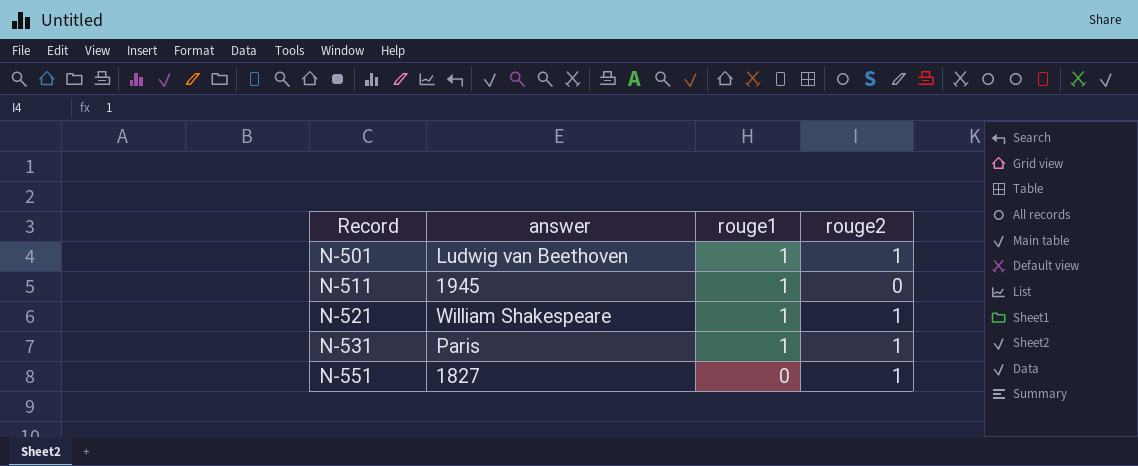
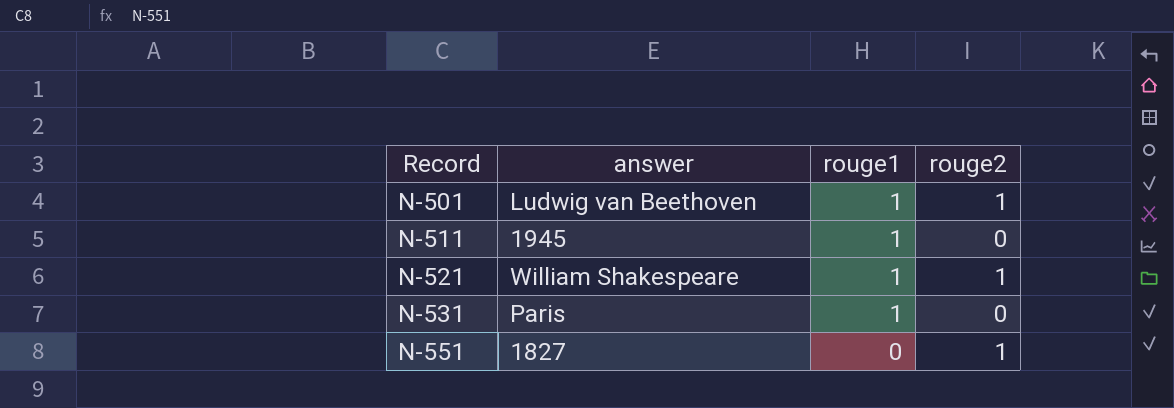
N-531 | rouge2: 1 -> 0

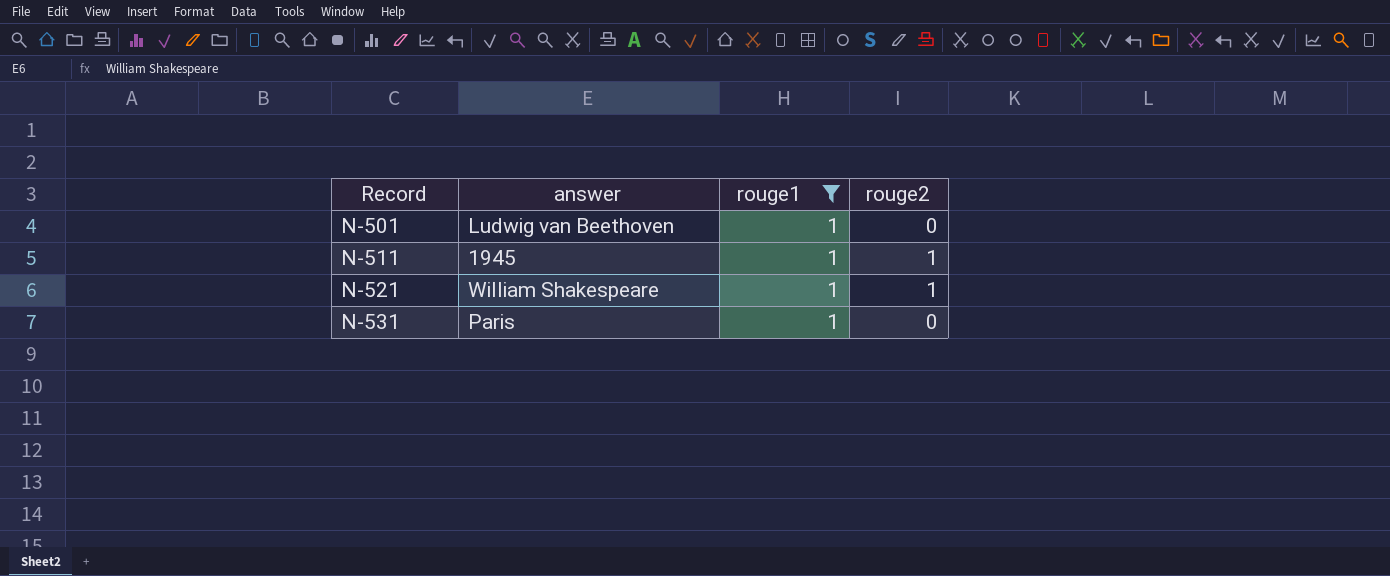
filter: none -> rouge1 = 1
N-501 | rouge2: 1 -> 0
N-511 | rouge2: 0 -> 1

